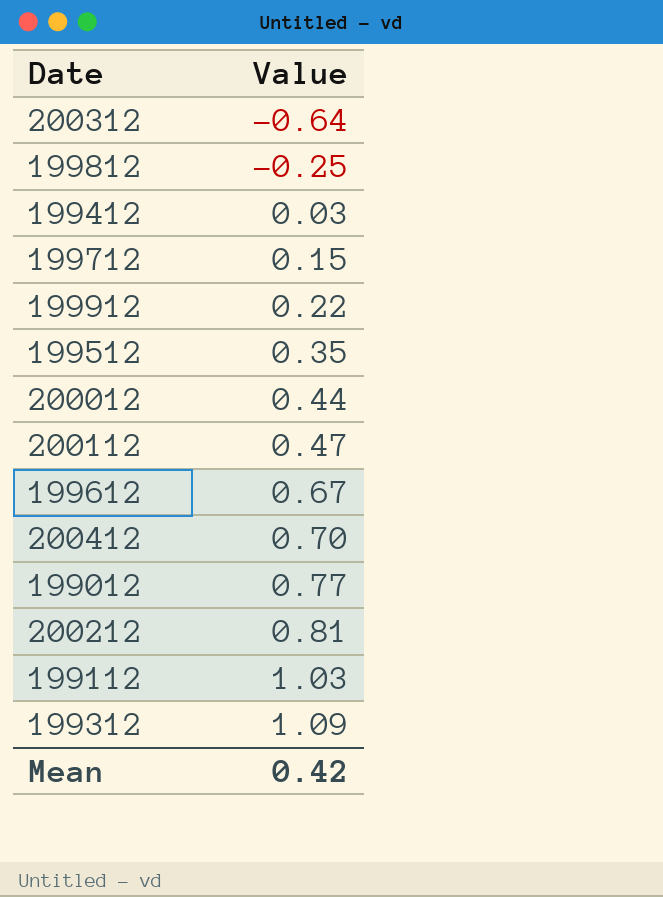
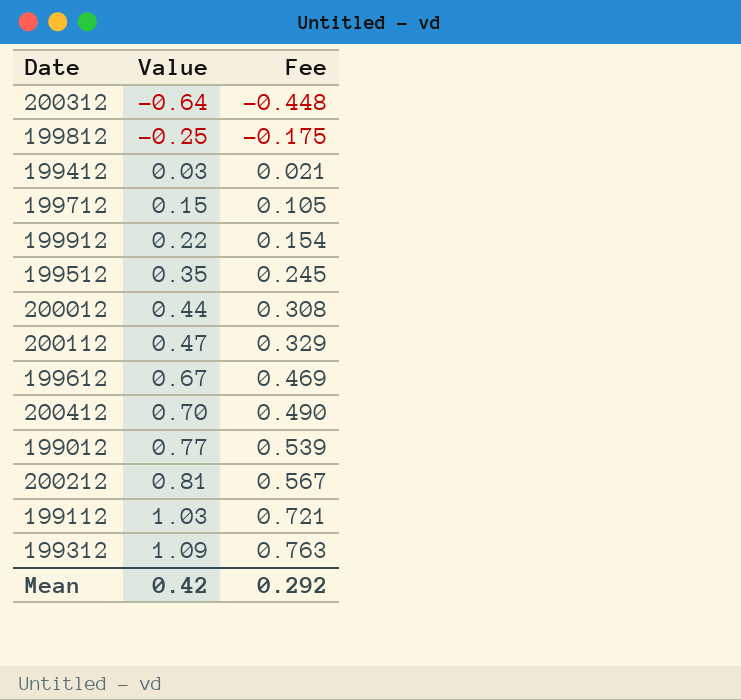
column Fee | formula: none -> [Value] * 0.7

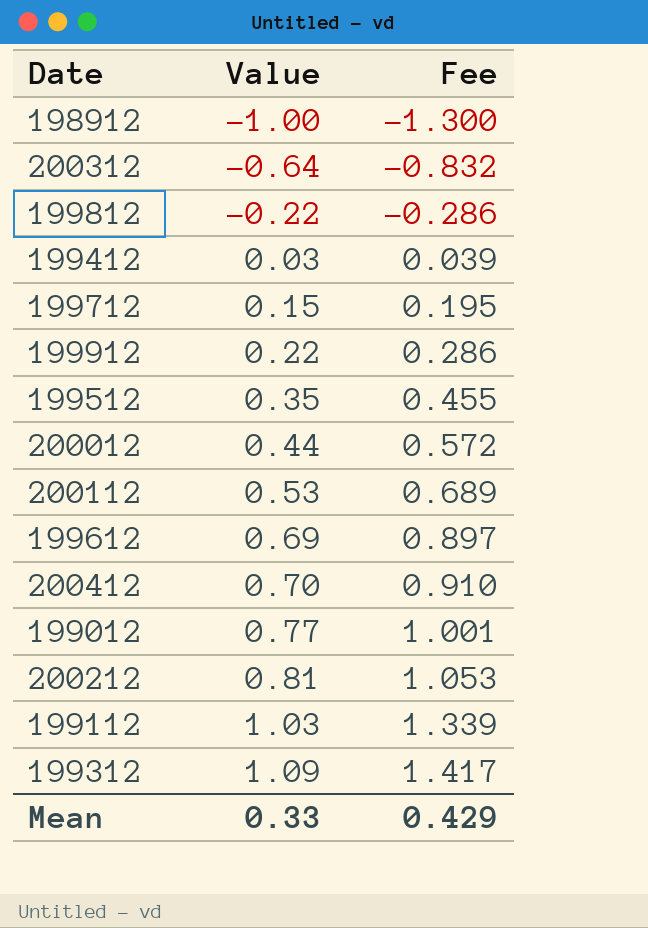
column Fee | formula: [Value] * 0.7 -> [Value] * 1.3
row 198912: none -> -1.00 | -1.300
199812 | Value: -0.25 -> -0.22
200112 | Value: 0.47 -> 0.53
199612 | Value: 0.67 -> 0.69
Mean | Value: 0.42 -> 0.33
Mean | Fee: 0.292 -> 0.429

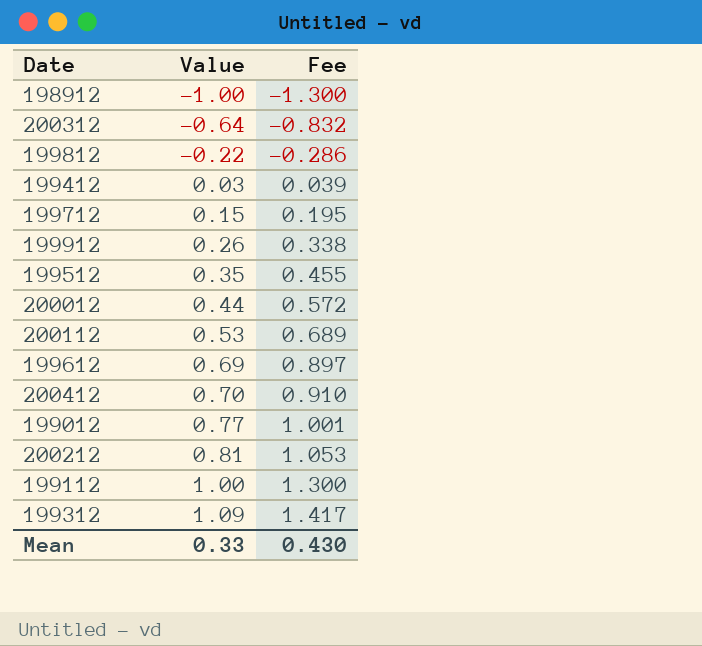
199912 | Value: 0.22 -> 0.26
199912 | Fee: 0.286 -> 0.338
199112 | Value: 1.03 -> 1.00
199112 | Fee: 1.339 -> 1.300
Mean | Fee: 0.429 -> 0.430

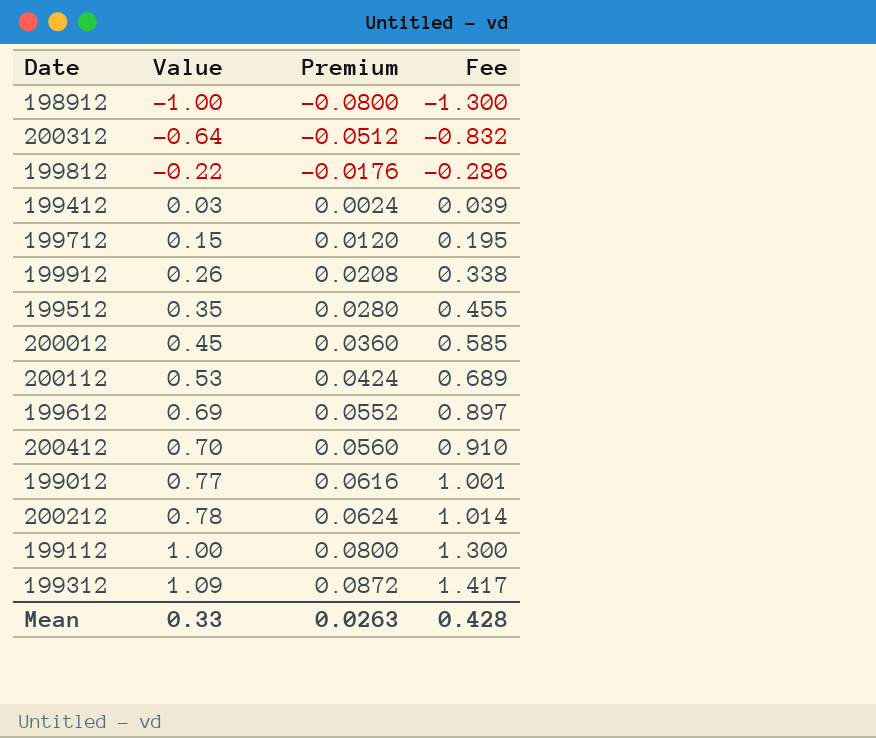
column Premium | formula: none -> [Value] * 0.08
200012 | Value: 0.44 -> 0.45
200012 | Fee: 0.572 -> 0.585
200212 | Value: 0.81 -> 0.78
200212 | Fee: 1.053 -> 1.014
Mean | Fee: 0.430 -> 0.428

